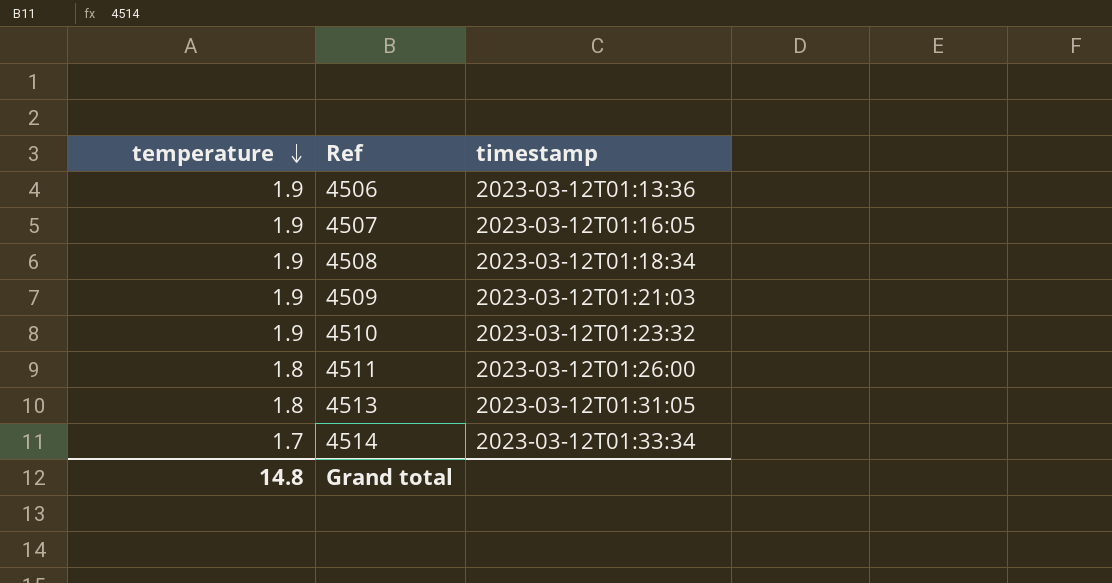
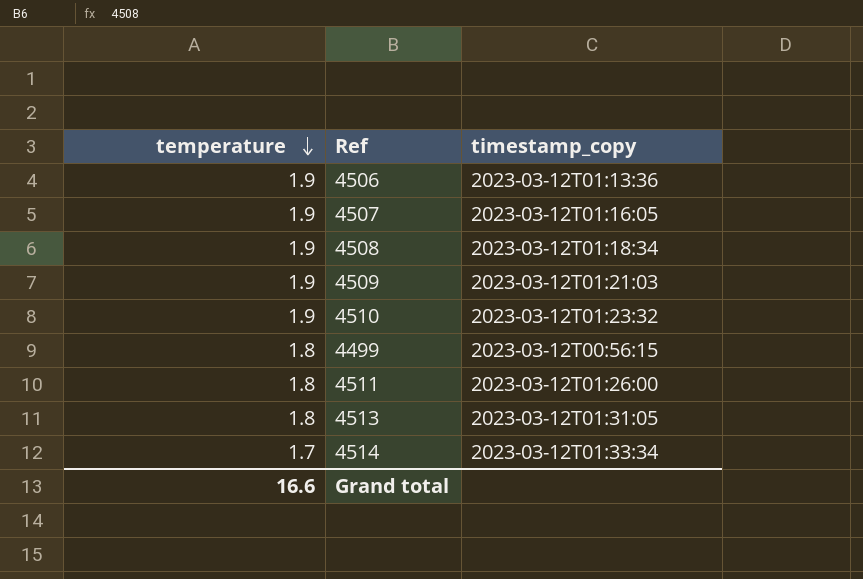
column name: timestamp -> timestamp_copy
row 4499: none -> 1.8 | 2023-03-12T00:56:15
Grand total | temperature: 14.8 -> 16.6

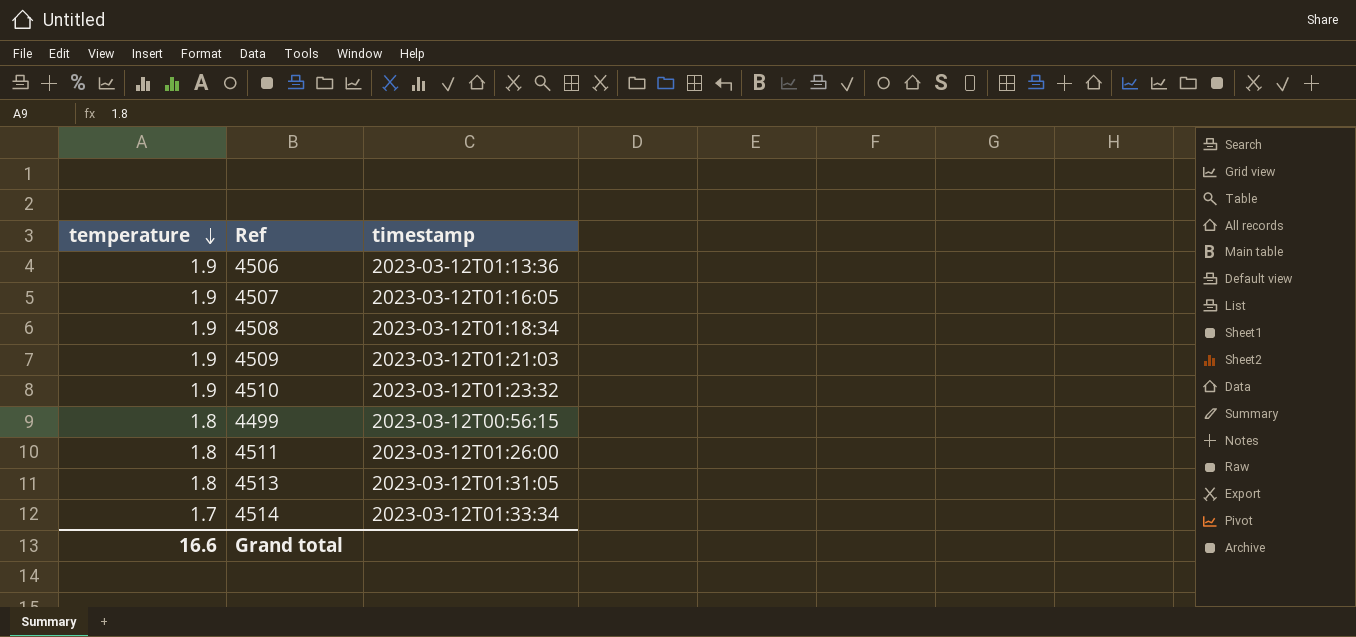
column name: timestamp_copy -> timestamp

